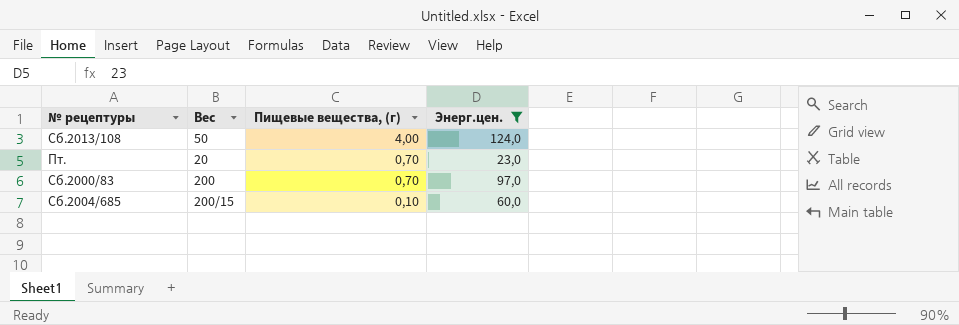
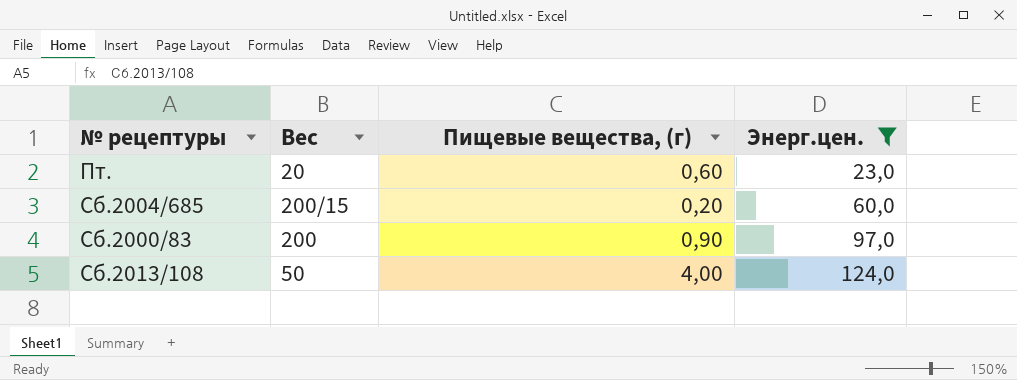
row order: Пищевые вещества, (г) descending -> Энерг.цен. ascending
Пт. | Пищевые вещества, (г): 0,70 -> 0,60
Сб.2004/685 | Пищевые вещества, (г): 0,10 -> 0,20
Сб.2000/83 | Пищевые вещества, (г): 0,70 -> 0,90

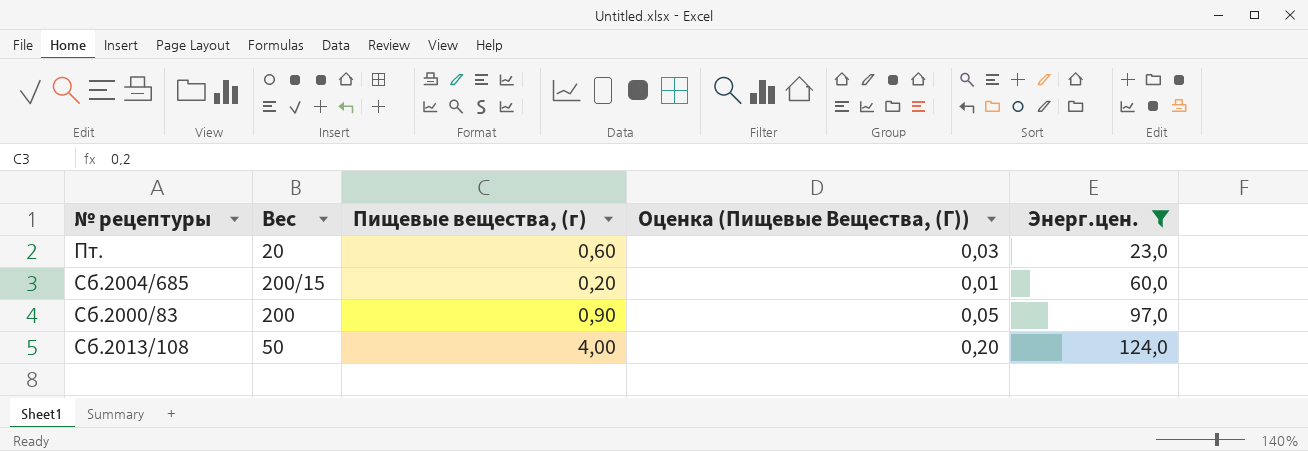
column Оценка (Пищевые Вещества, (Г)) | formula: none -> [Пищевые вещества, (г)] * 0,05

